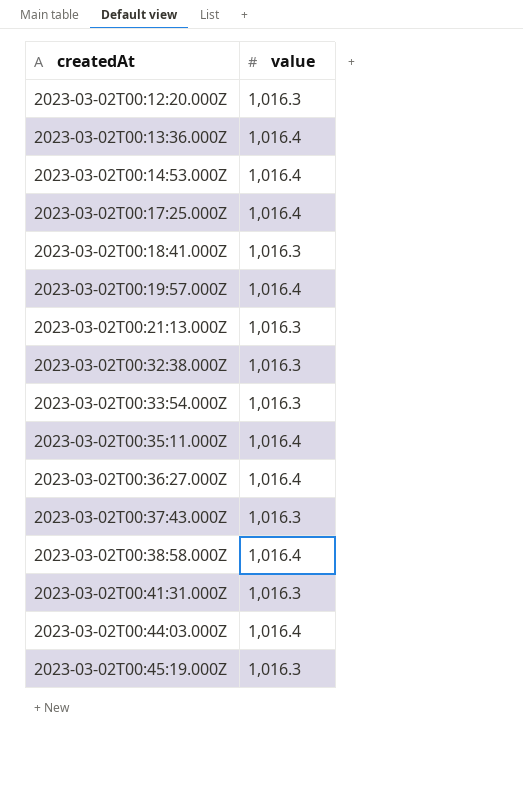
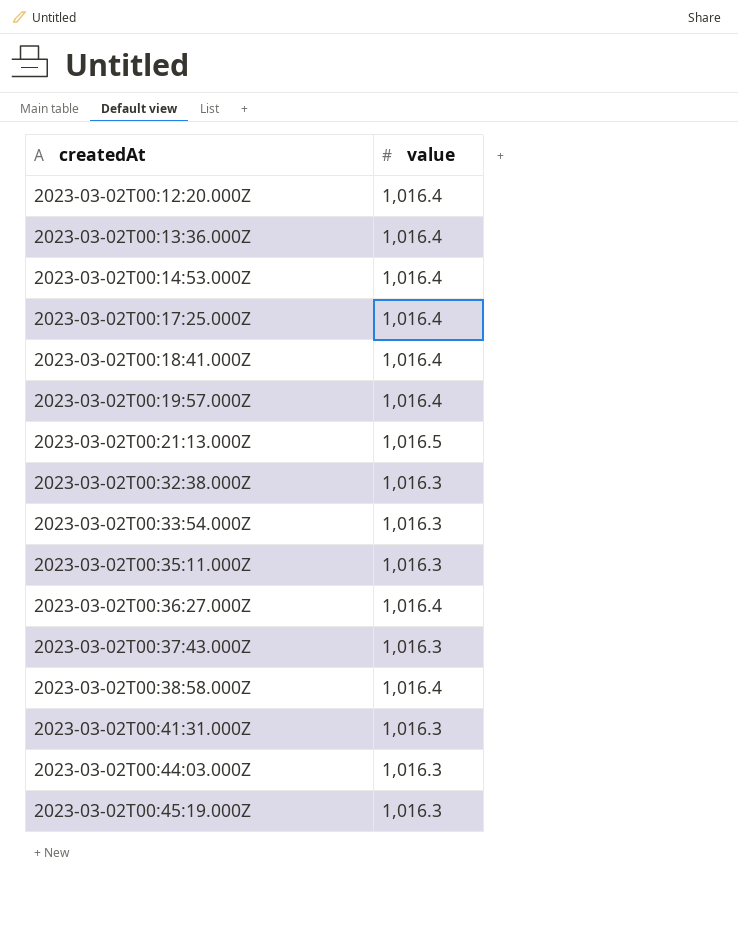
2023-03-02T00:12:20.000Z | value: 1,016.3 -> 1,016.4
2023-03-02T00:18:41.000Z | value: 1,016.3 -> 1,016.4
2023-03-02T00:21:13.000Z | value: 1,016.3 -> 1,016.5
2023-03-02T00:35:11.000Z | value: 1,016.4 -> 1,016.3
2023-03-02T00:44:03.000Z | value: 1,016.4 -> 1,016.3

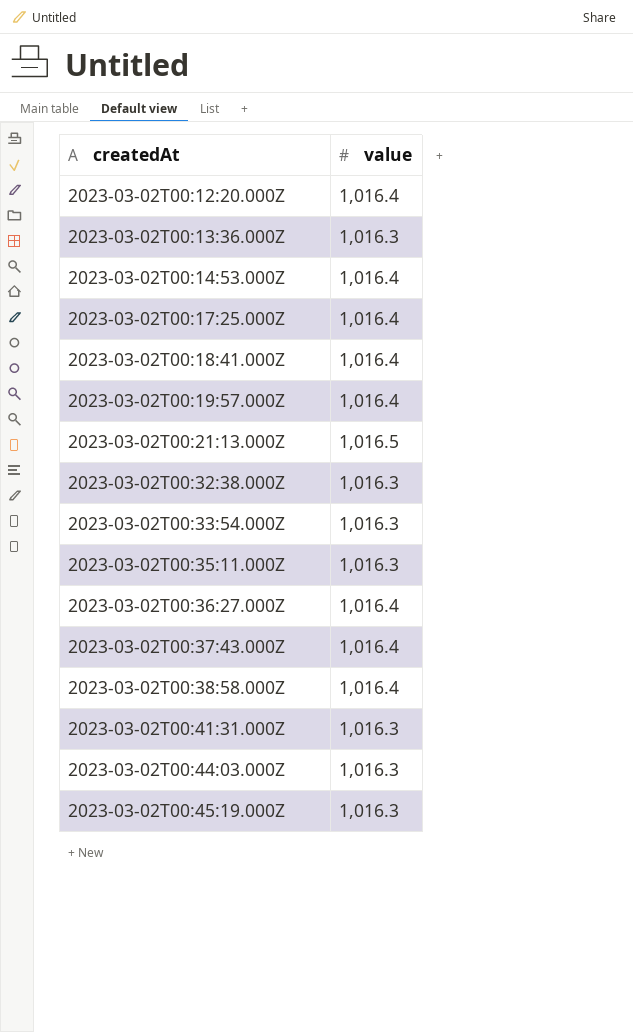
2023-03-02T00:13:36.000Z | value: 1,016.4 -> 1,016.3
2023-03-02T00:37:43.000Z | value: 1,016.3 -> 1,016.4

